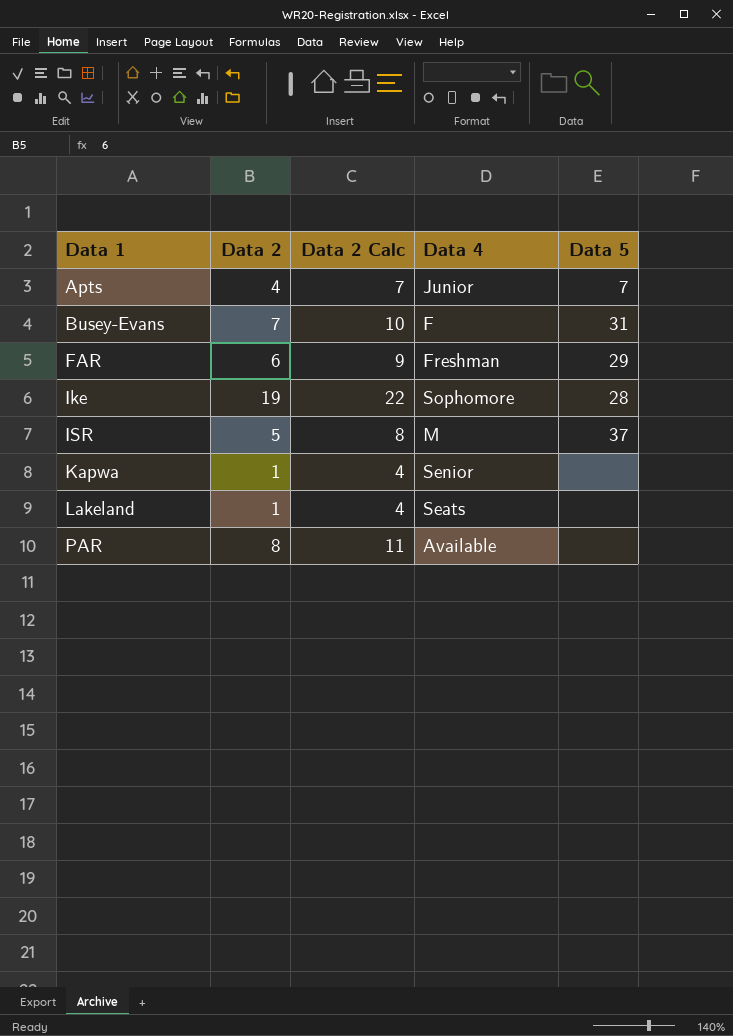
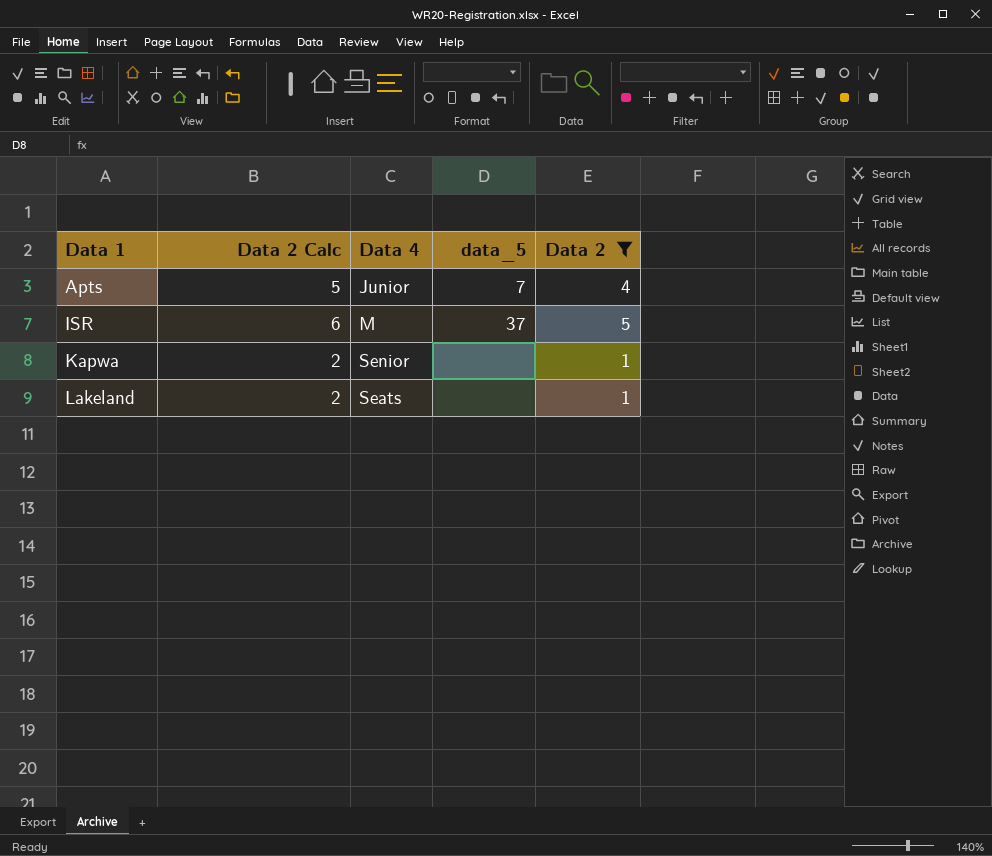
filter: none -> Data 2 <= 5
column Data 2 Calc | formula: [Data 2] + 3 -> [Data 2] + 1
column name: Data 5 -> data_5
column Data 2 | position: 2 -> 5

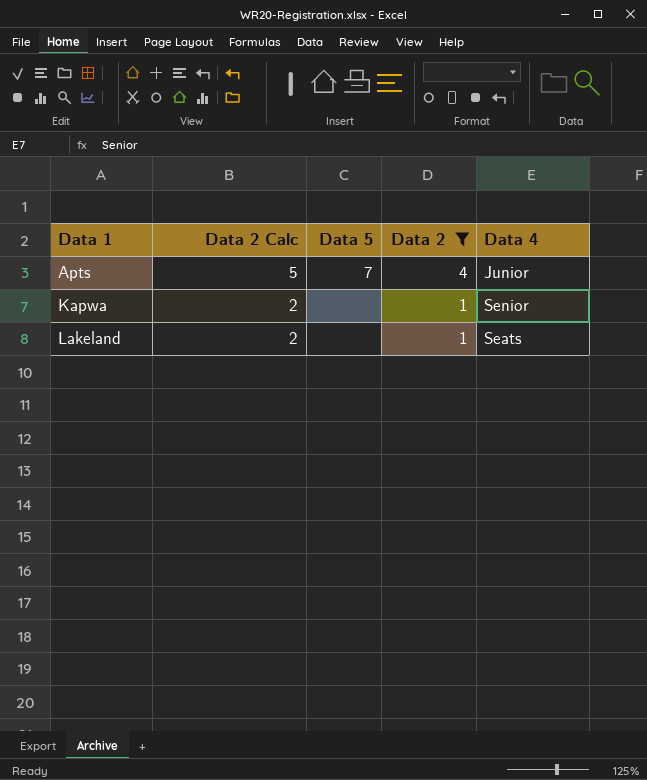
column name: data_5 -> Data 5
column Data 4 | position: 3 -> 5
row ISR: 6 | M | 37 | 5 -> none

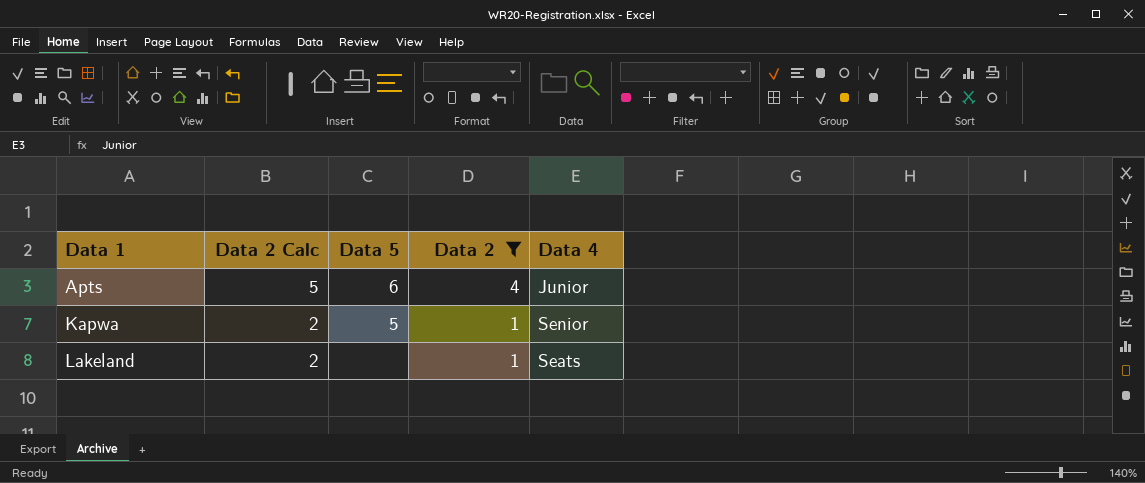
Apts | Data 5: 7 -> 6
Kapwa | Data 5: none -> 5

